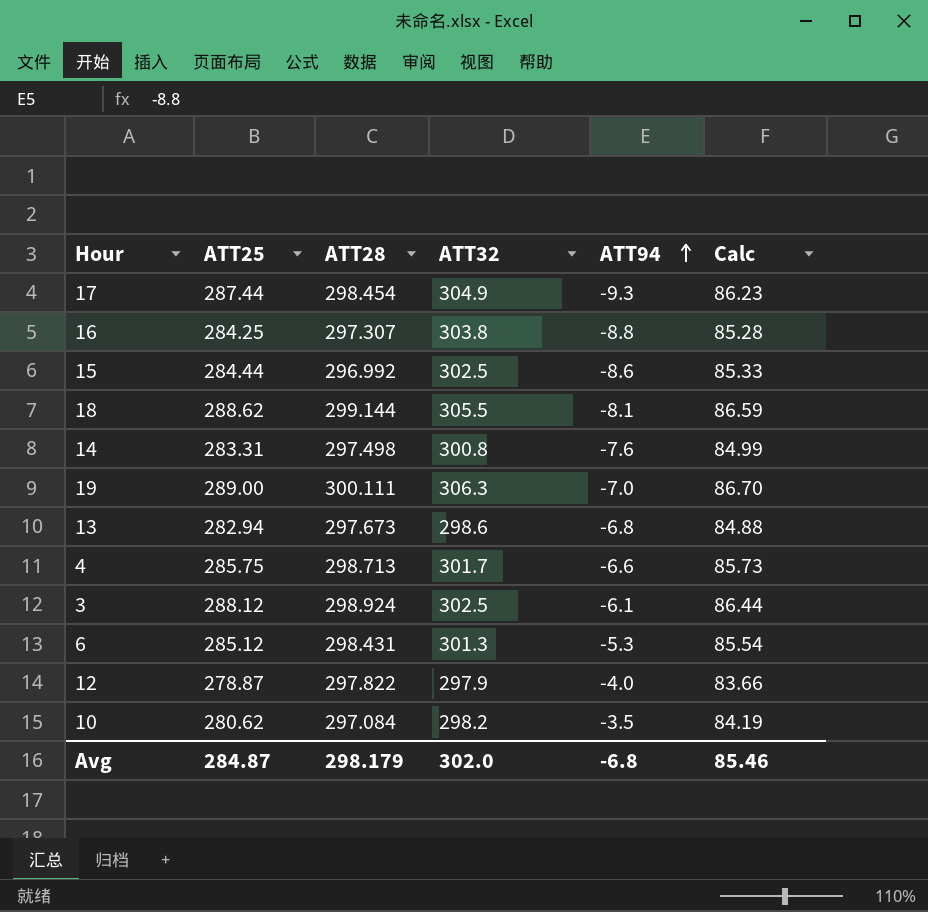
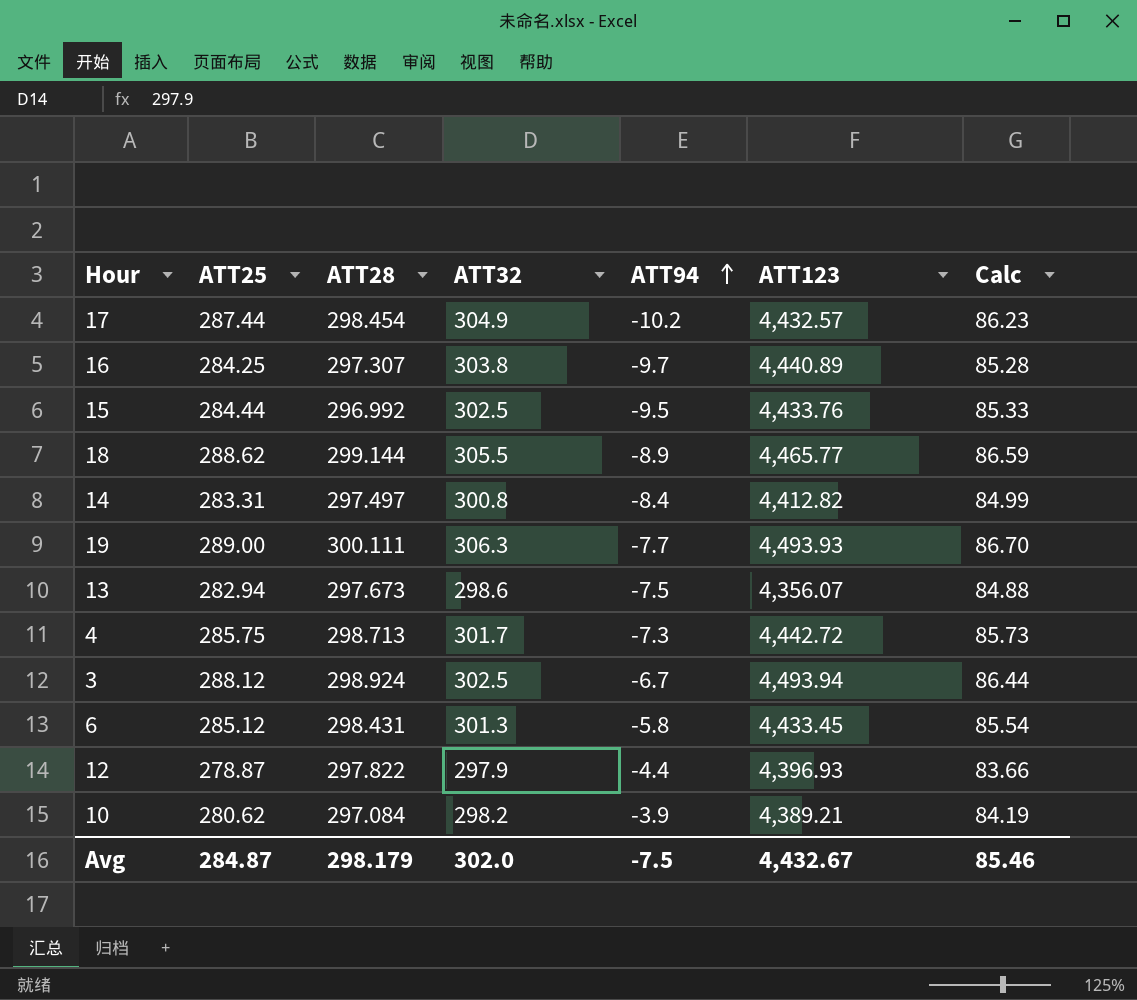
column ATT123 | position: none -> 6
17 | ATT94: -9.3 -> -10.2
16 | ATT94: -8.8 -> -9.7
15 | ATT94: -8.6 -> -9.5
18 | ATT94: -8.1 -> -8.9
14 | ATT28: 297.498 -> 297.497
14 | ATT94: -7.6 -> -8.4
19 | ATT94: -7.0 -> -7.7
13 | ATT94: -6.8 -> -7.5
4 | ATT94: -6.6 -> -7.3
3 | ATT94: -6.1 -> -6.7
6 | ATT94: -5.3 -> -5.8
12 | ATT94: -4.0 -> -4.4
10 | ATT94: -3.5 -> -3.9
Avg | ATT94: -6.8 -> -7.5

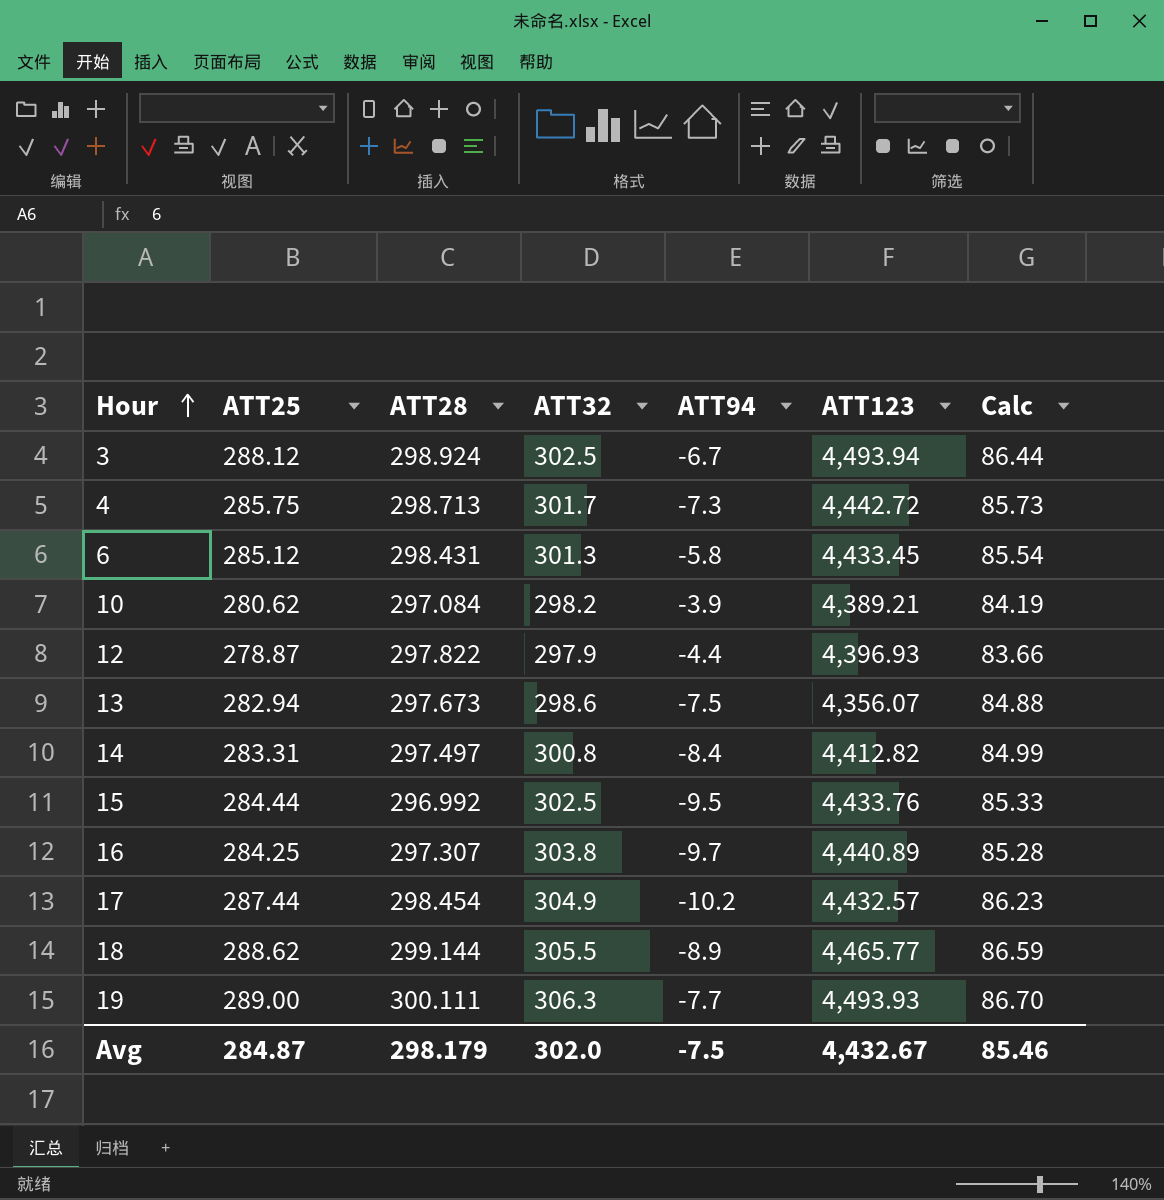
row order: ATT94 ascending -> Hour ascending

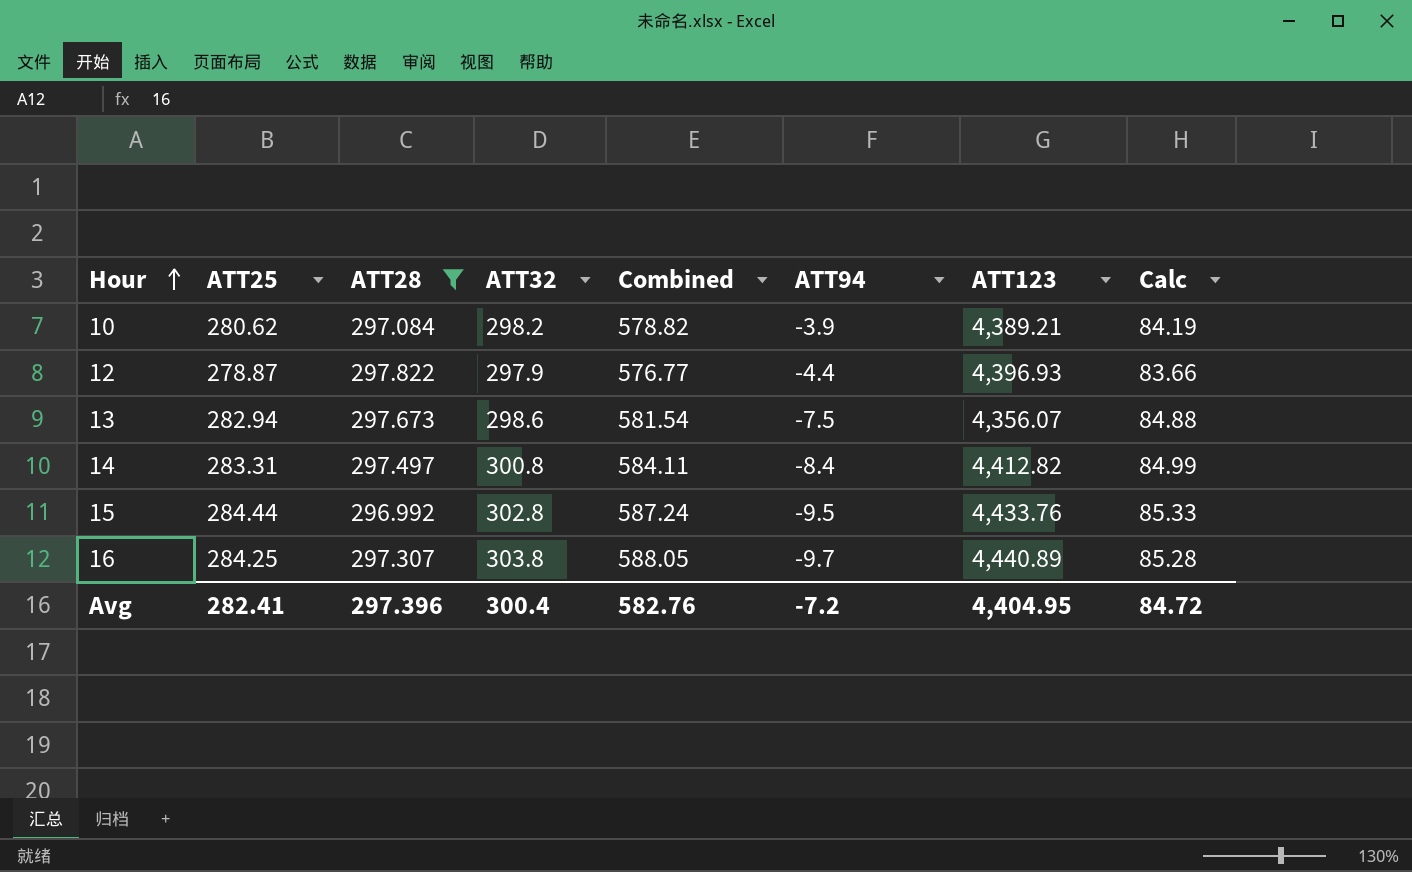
filter: none -> ATT28 <= 297.822
column Combined | formula: none -> [ATT25] + [ATT32]
15 | ATT32: 302.5 -> 302.8
Avg | ATT25: 284.87 -> 282.41
Avg | ATT28: 298.179 -> 297.396
Avg | ATT32: 302.0 -> 300.4
Avg | ATT94: -7.5 -> -7.2
Avg | ATT123: 4,432.67 -> 4,404.95
Avg | Calc: 85.46 -> 84.72

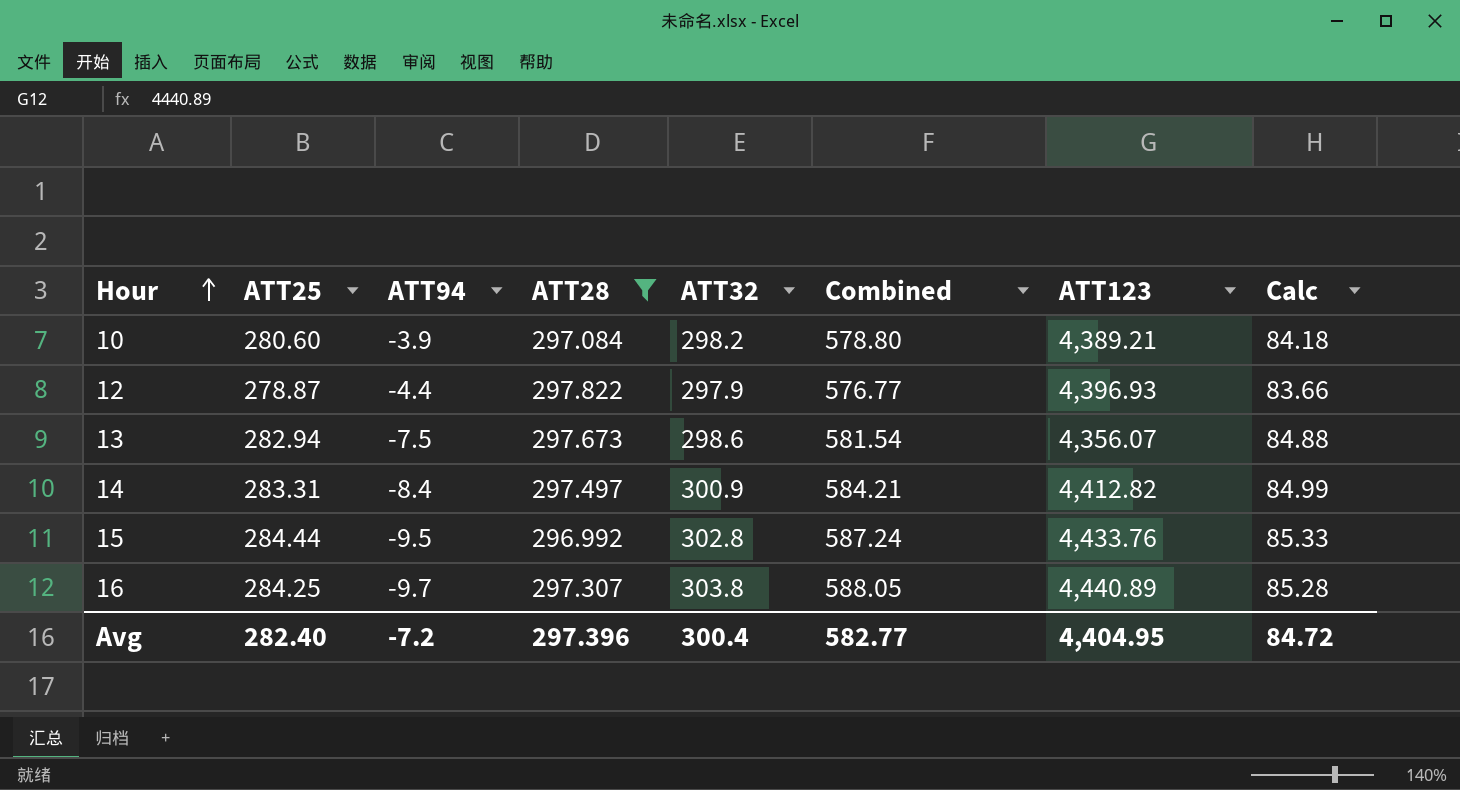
column ATT94 | position: 6 -> 3
10 | ATT25: 280.62 -> 280.60
10 | Combined: 578.82 -> 578.80
10 | Calc: 84.19 -> 84.18
14 | ATT32: 300.8 -> 300.9
14 | Combined: 584.11 -> 584.21
Avg | ATT25: 282.41 -> 282.40
Avg | Combined: 582.76 -> 582.77

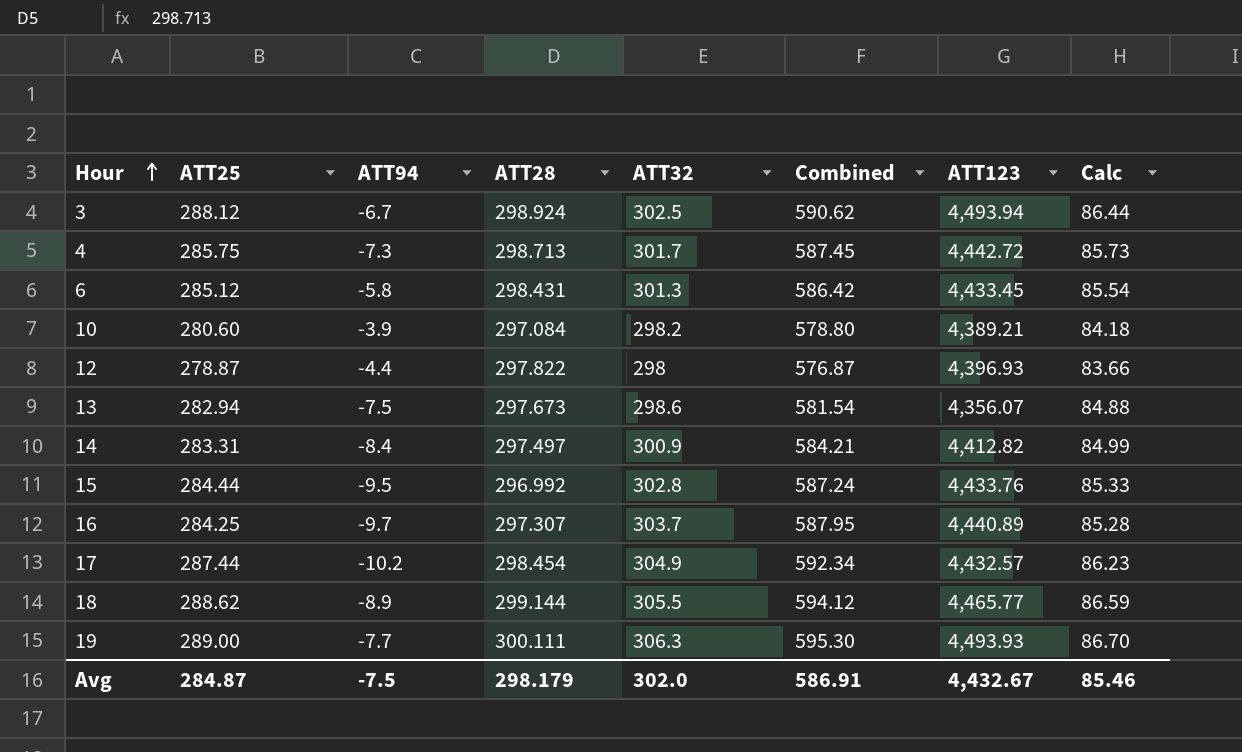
filter: ATT28 <= 297.822 -> none
12 | ATT32: 297.9 -> 298
12 | Combined: 576.77 -> 576.87
16 | ATT32: 303.8 -> 303.7
16 | Combined: 588.05 -> 587.95
Avg | ATT25: 282.40 -> 284.87
Avg | ATT94: -7.2 -> -7.5
Avg | ATT28: 297.396 -> 298.179
Avg | ATT32: 300.4 -> 302.0
Avg | Combined: 582.77 -> 586.91
Avg | ATT123: 4,404.95 -> 4,432.67
Avg | Calc: 84.72 -> 85.46

